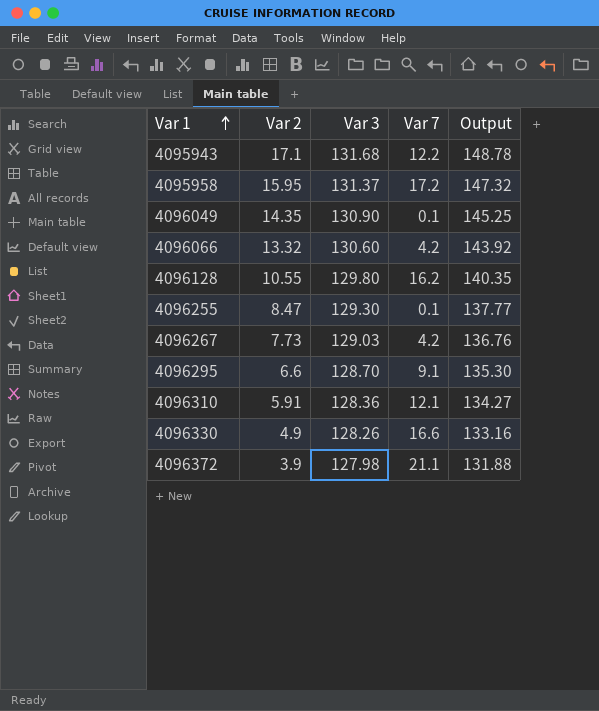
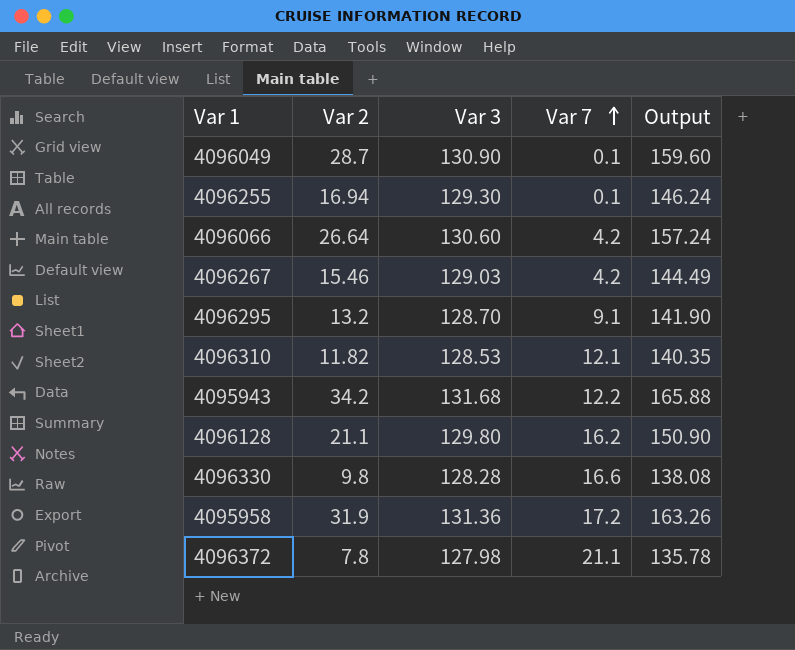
row order: Var 1 ascending -> Var 7 ascending
4096049 | Var 2: 14.35 -> 28.7
4096049 | Output: 145.25 -> 159.60
4096255 | Var 2: 8.47 -> 16.94
4096255 | Output: 137.77 -> 146.24
4096066 | Var 2: 13.32 -> 26.64
4096066 | Output: 143.92 -> 157.24
4096267 | Var 2: 7.73 -> 15.46
4096267 | Output: 136.76 -> 144.49
4096295 | Var 2: 6.6 -> 13.2
4096295 | Output: 135.30 -> 141.90
4096310 | Var 2: 5.91 -> 11.82
4096310 | Var 3: 128.36 -> 128.53
4096310 | Output: 134.27 -> 140.35
4095943 | Var 2: 17.1 -> 34.2
4095943 | Output: 148.78 -> 165.88
4096128 | Var 2: 10.55 -> 21.1
4096128 | Output: 140.35 -> 150.90
4096330 | Var 2: 4.9 -> 9.8
4096330 | Var 3: 128.26 -> 128.28
4096330 | Output: 133.16 -> 138.08
4095958 | Var 2: 15.95 -> 31.9
4095958 | Var 3: 131.37 -> 131.36
4095958 | Output: 147.32 -> 163.26
4096372 | Var 2: 3.9 -> 7.8
4096372 | Output: 131.88 -> 135.78

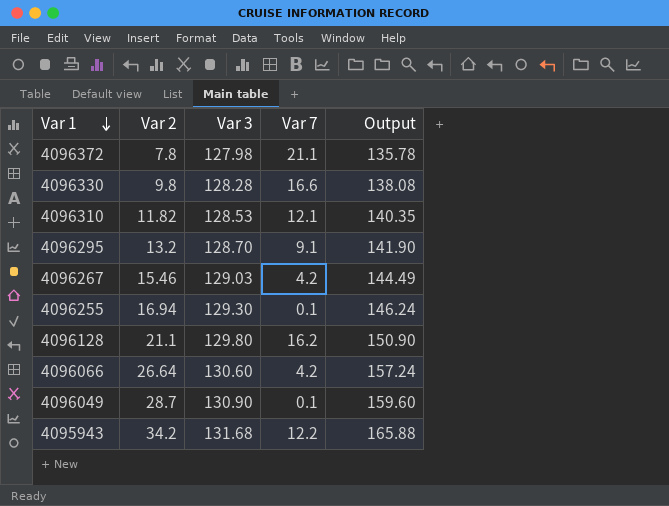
row order: Var 7 ascending -> Var 1 descending
row 4095958: 31.9 | 131.36 | 17.2 | 163.26 -> none

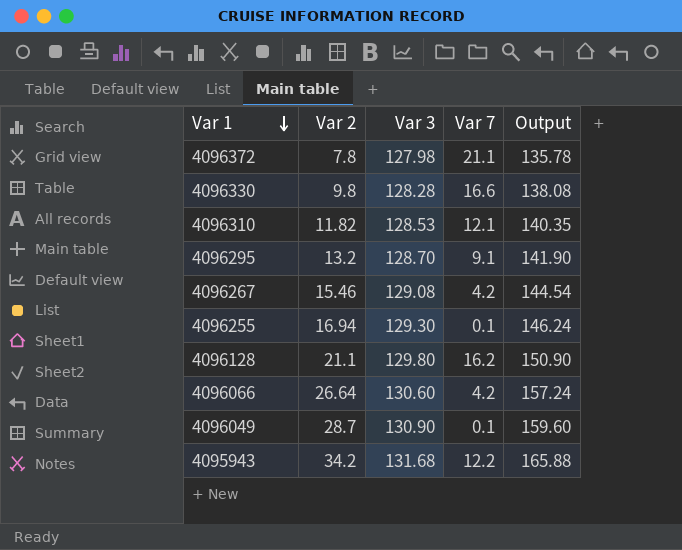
4096267 | Var 3: 129.03 -> 129.08
4096267 | Output: 144.49 -> 144.54

